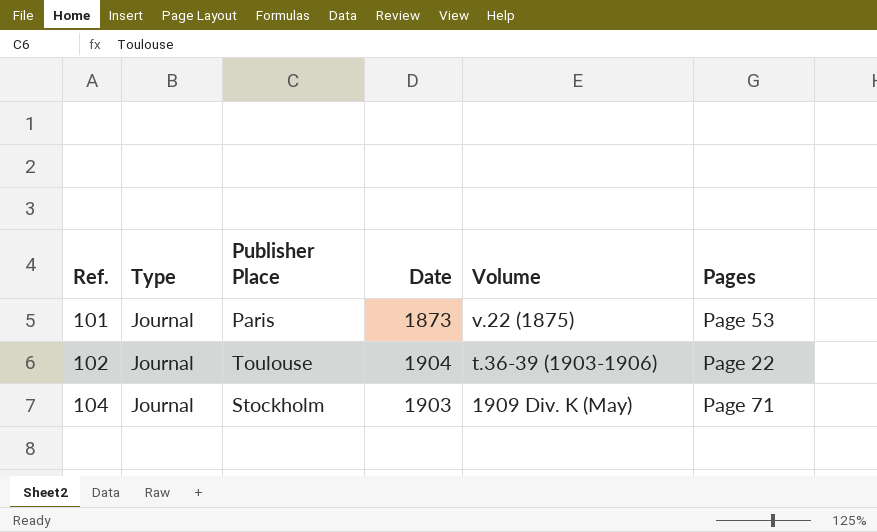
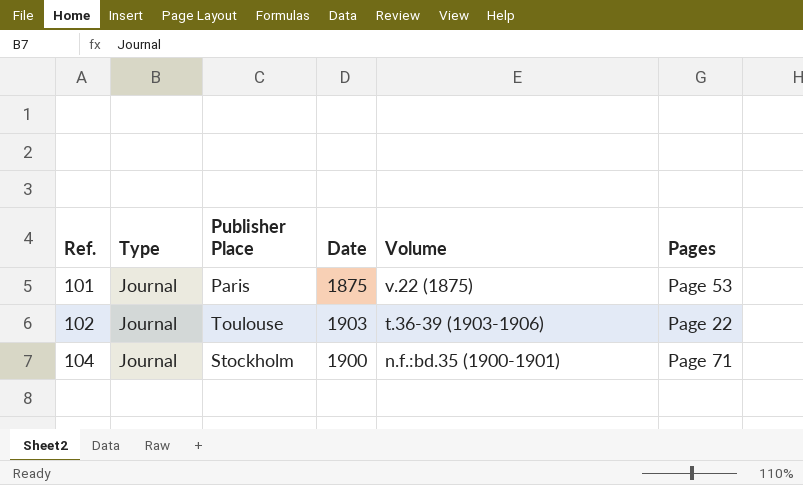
101 | Date: 1873 -> 1875
102 | Date: 1904 -> 1903
104 | Date: 1903 -> 1900
104 | Volume: 1909 Div. K (May) -> n.f.:bd.35 (1900-1901)

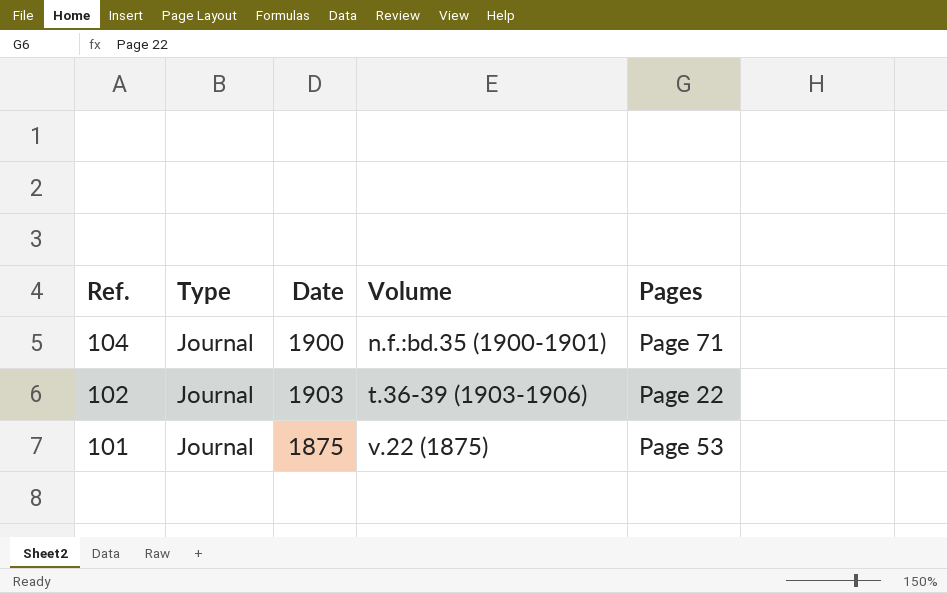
row order: Ref. ascending -> Ref. descending
column Publisher Place | position: 3 -> none

